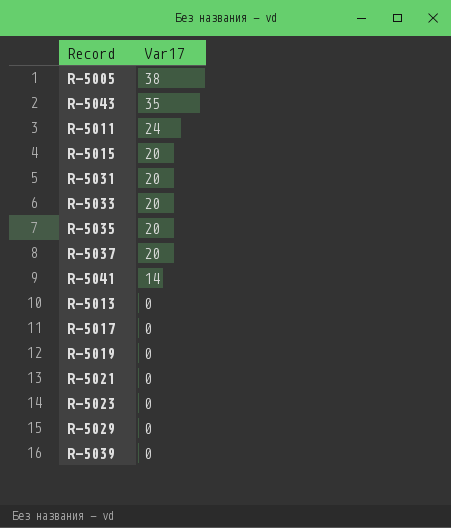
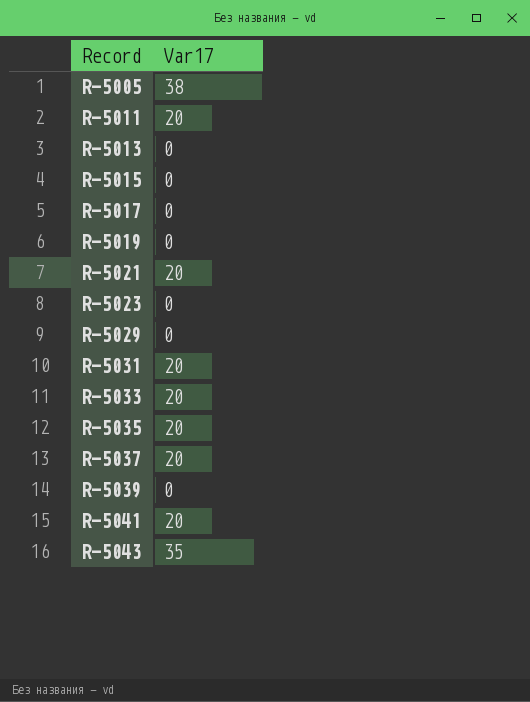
row order: Var17 descending -> Record ascending
R-5011 | Var17: 24 -> 20
R-5015 | Var17: 20 -> 0
R-5021 | Var17: 0 -> 20
R-5041 | Var17: 14 -> 20

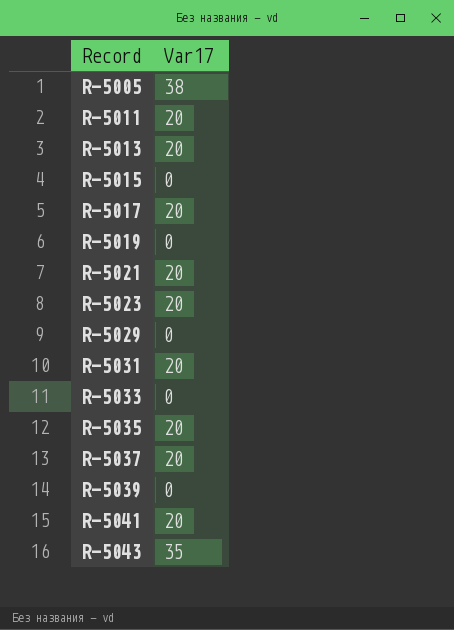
R-5013 | Var17: 0 -> 20
R-5017 | Var17: 0 -> 20
R-5023 | Var17: 0 -> 20
R-5033 | Var17: 20 -> 0

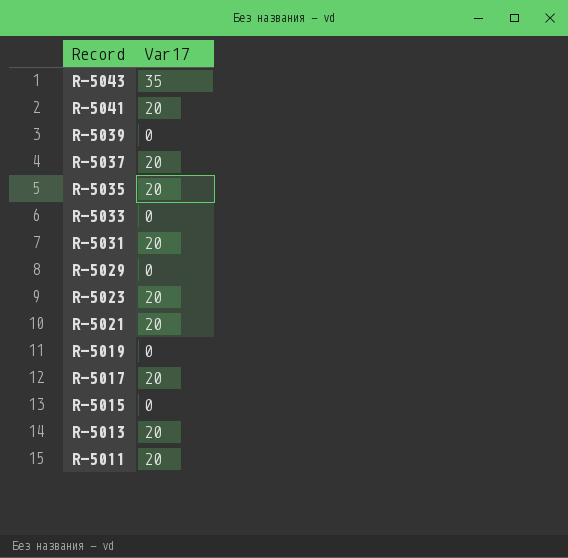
row order: Record ascending -> Record descending
row R-5005: 38 -> none

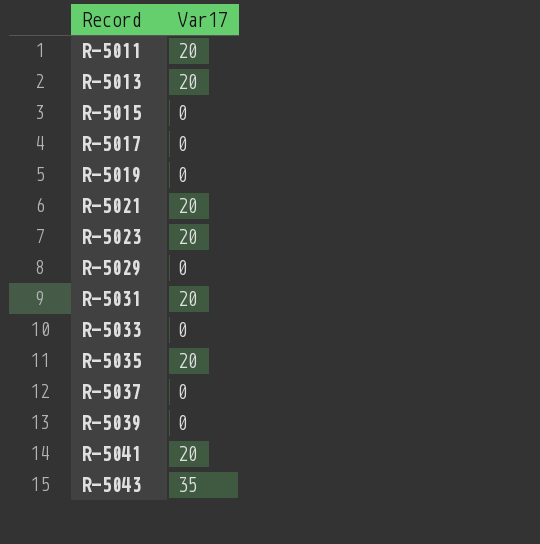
row order: Record descending -> Record ascending
R-5017 | Var17: 20 -> 0
R-5037 | Var17: 20 -> 0

